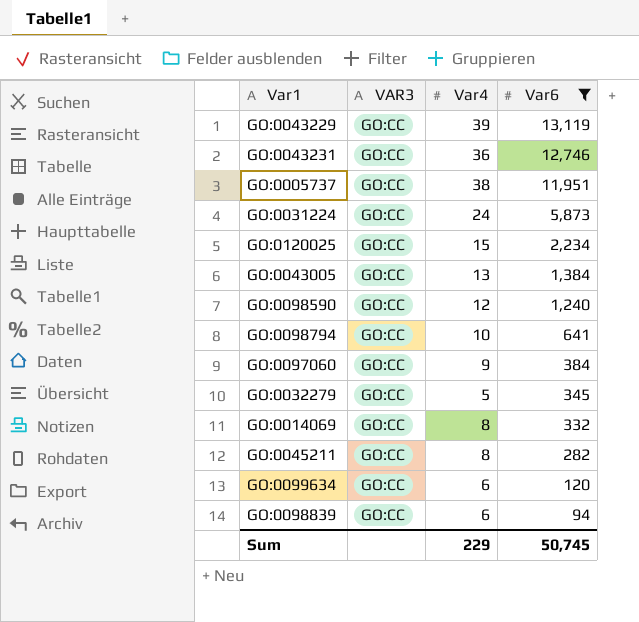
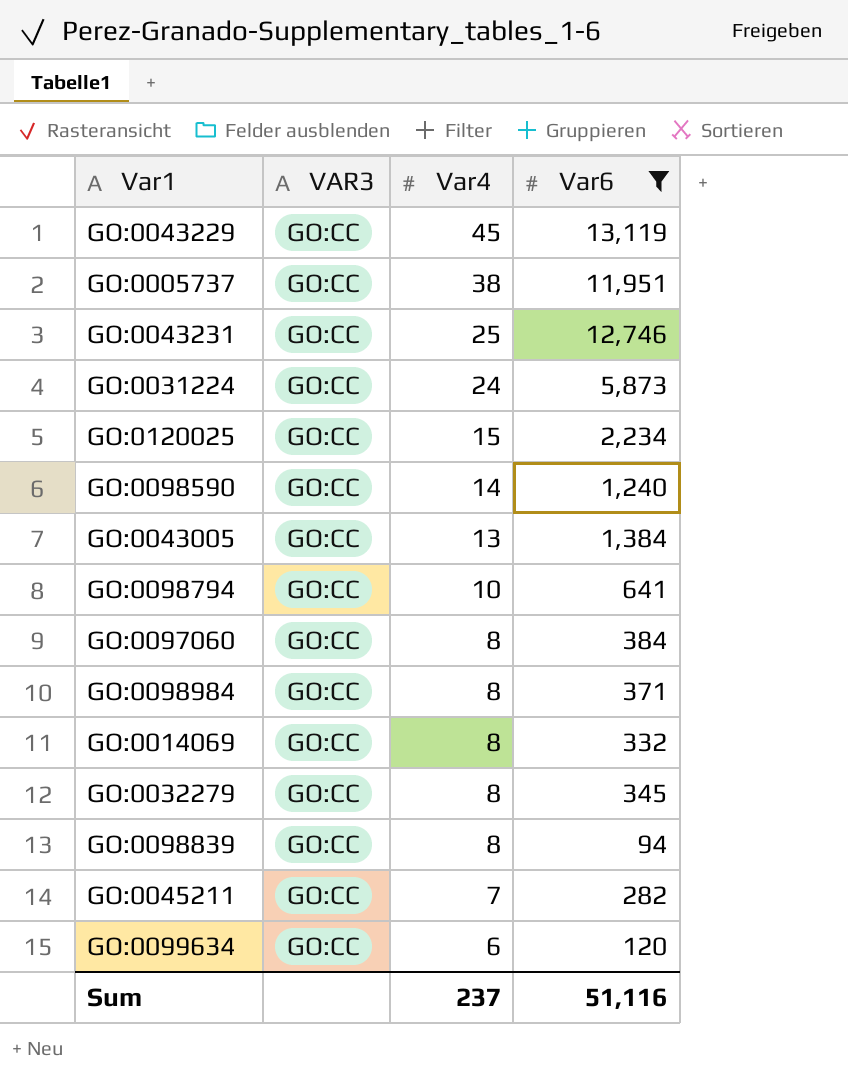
row order: Var6 descending -> Var4 descending
GO:0043229 | Var4: 39 -> 45
GO:0043231 | Var4: 36 -> 25
GO:0098590 | Var4: 12 -> 14
GO:0097060 | Var4: 9 -> 8
row GO:0098984: none -> GO:CC | 8 | 371
GO:0032279 | Var4: 5 -> 8
GO:0098839 | Var4: 6 -> 8
GO:0045211 | Var4: 8 -> 7
Sum | Var4: 229 -> 237
Sum | Var6: 50,745 -> 51,116

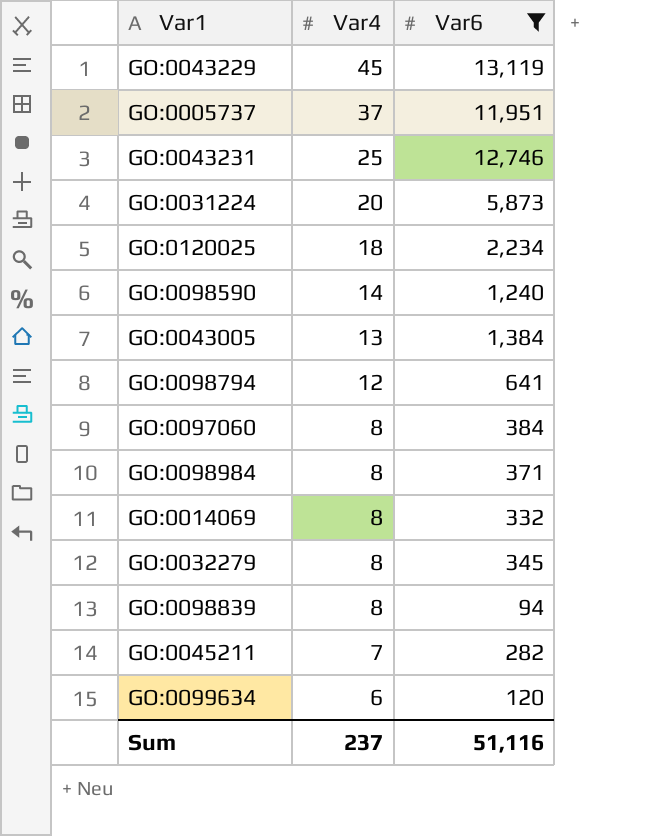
column VAR3 | position: 2 -> none
GO:0005737 | Var4: 38 -> 37
GO:0031224 | Var4: 24 -> 20
GO:0120025 | Var4: 15 -> 18
GO:0098794 | Var4: 10 -> 12

